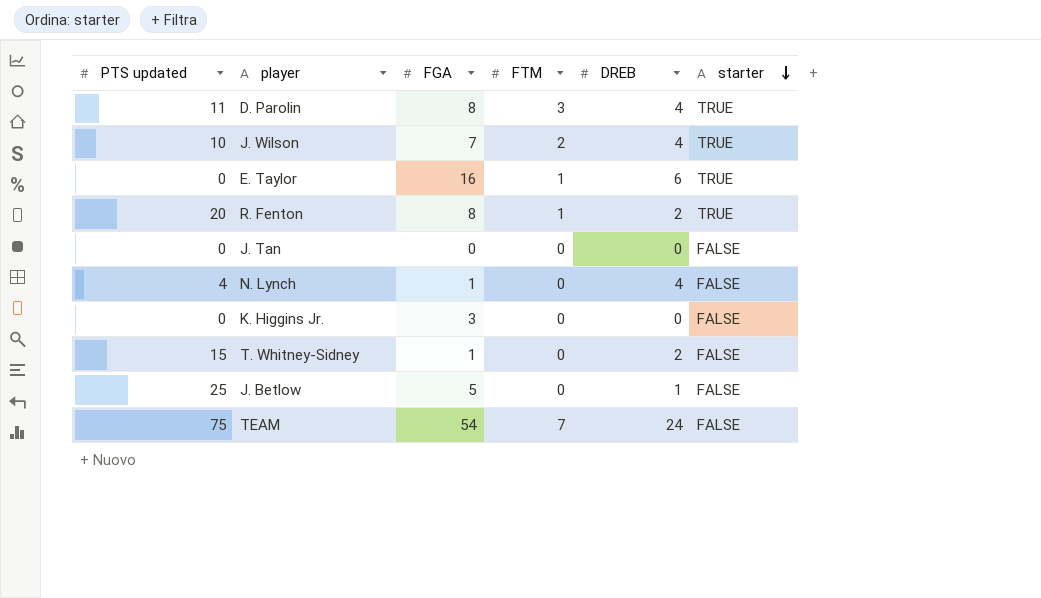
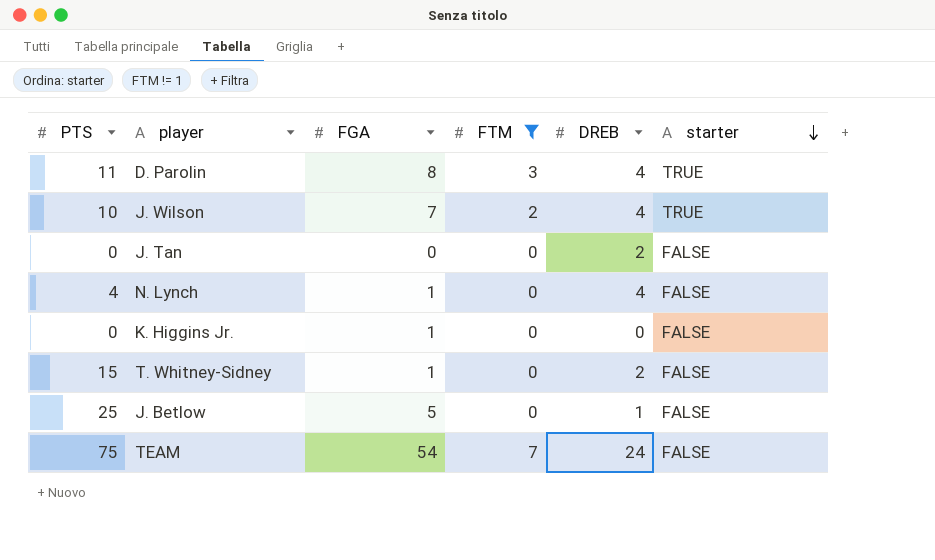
filter: none -> FTM != 1
column name: PTS updated -> PTS
J. Tan | DREB: 0 -> 2
K. Higgins Jr. | FGA: 3 -> 1

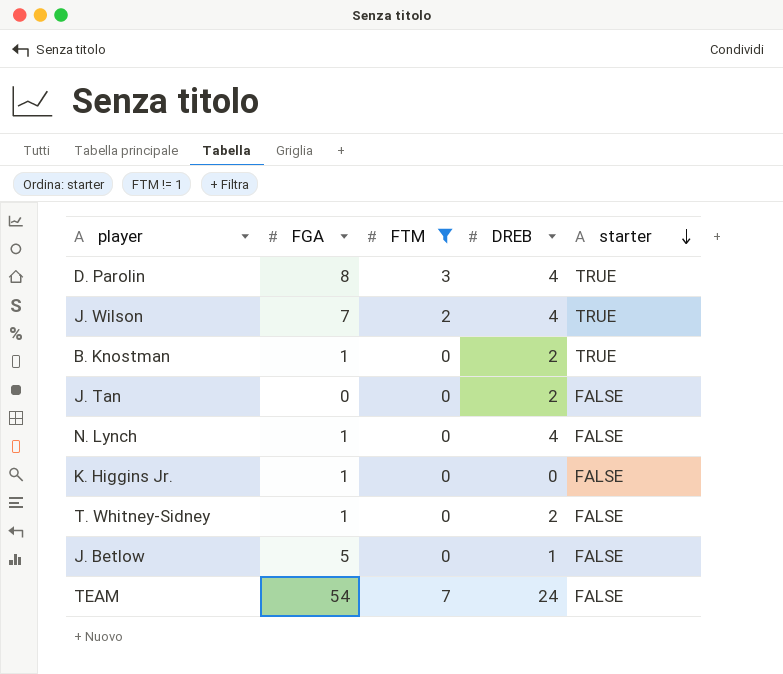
column PTS | position: 1 -> none
row B. Knostman: none -> 1 | 0 | 2 | TRUE

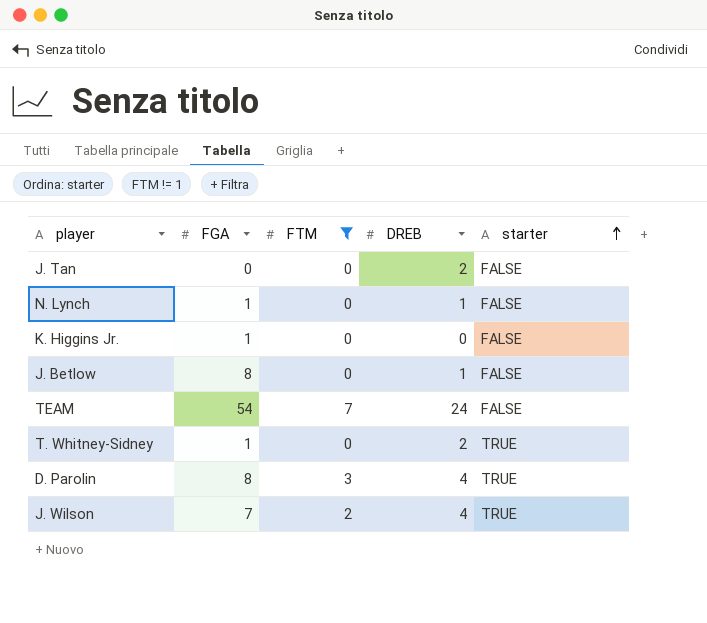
row order: starter descending -> starter ascending
row B. Knostman: 1 | 0 | 2 | TRUE -> none
N. Lynch | DREB: 4 -> 1
J. Betlow | FGA: 5 -> 8
T. Whitney-Sidney | starter: FALSE -> TRUE

